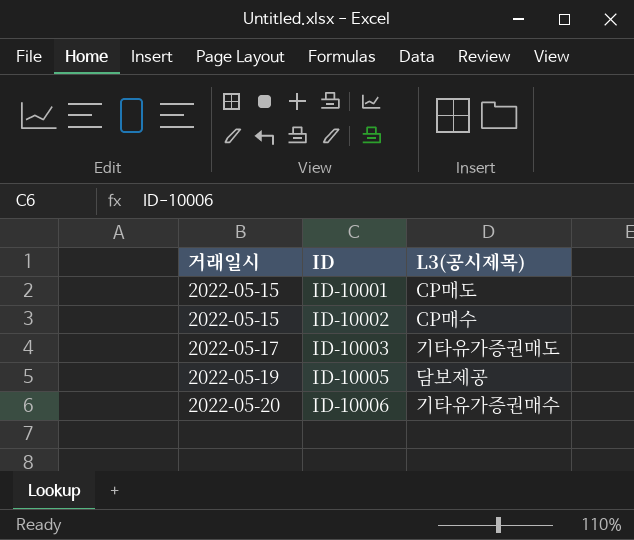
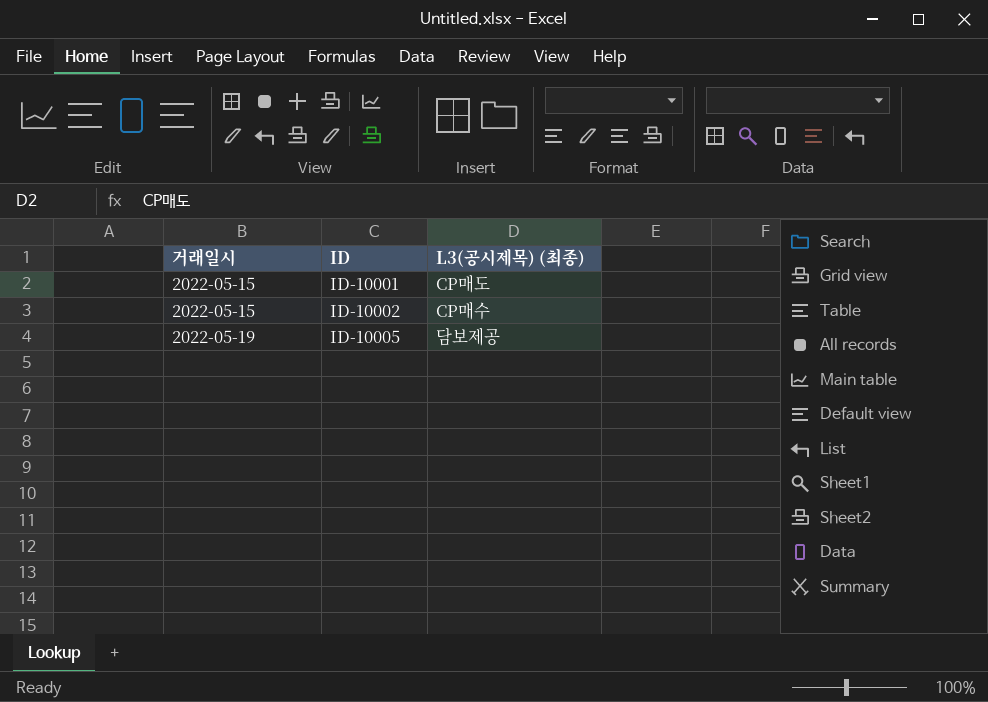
column name: L3(공시제목) -> L3(공시제목) (최종)
row ID-10003: 2022-05-17 | 기타유가증권매도 -> none
row ID-10006: 2022-05-20 | 기타유가증권매수 -> none

